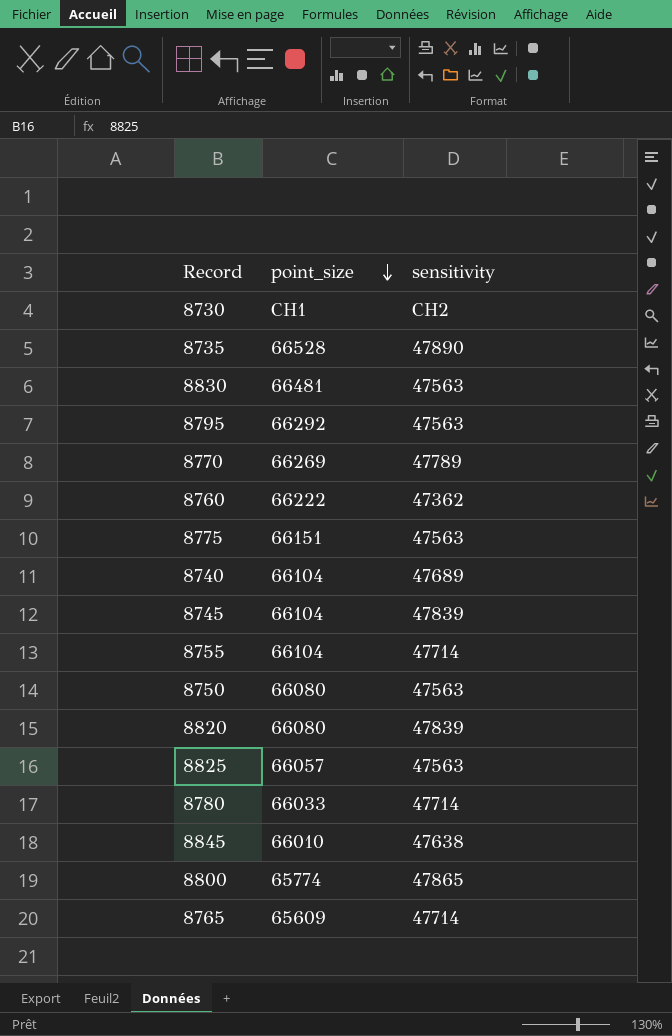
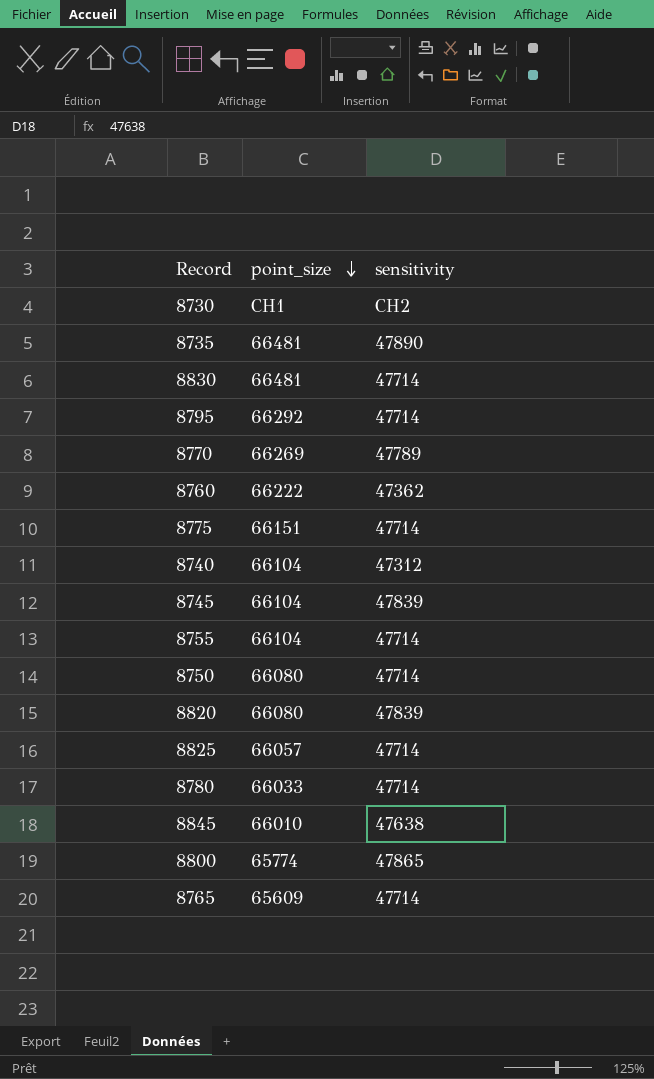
8735 | point_size: 66528 -> 66481
8830 | sensitivity: 47563 -> 47714
8795 | sensitivity: 47563 -> 47714
8775 | sensitivity: 47563 -> 47714
8740 | sensitivity: 47689 -> 47312
8750 | sensitivity: 47563 -> 47714
8825 | sensitivity: 47563 -> 47714

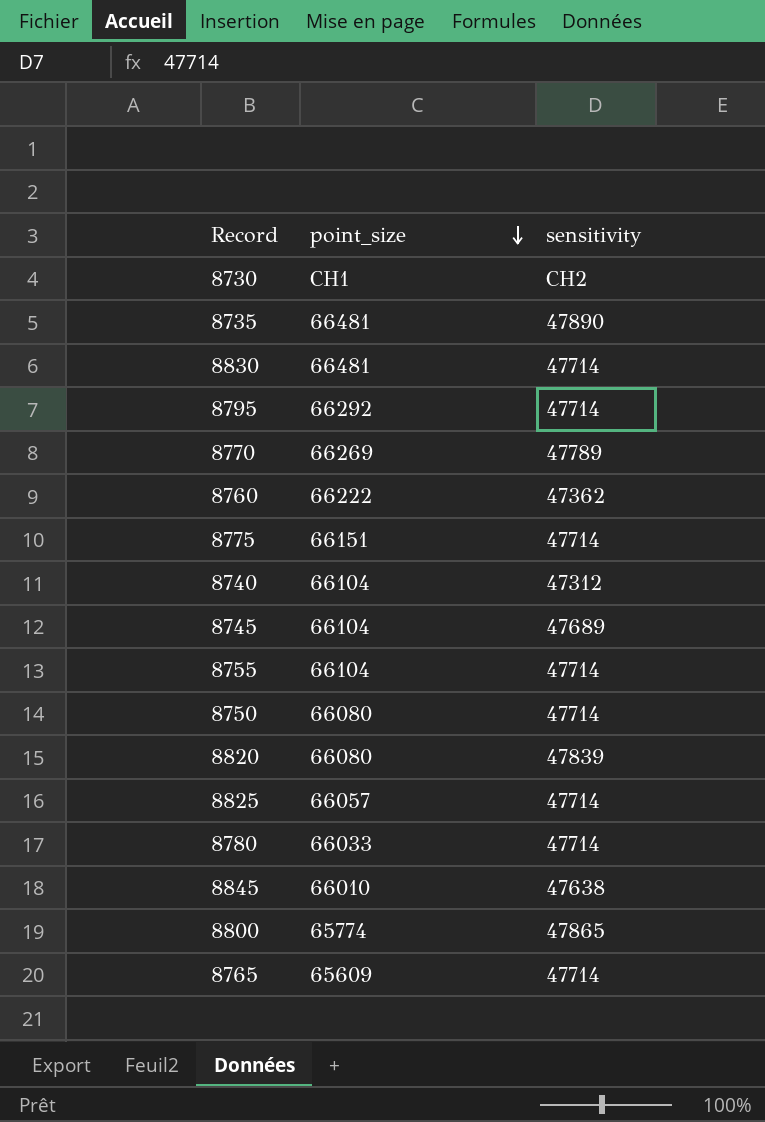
8745 | sensitivity: 47839 -> 47689

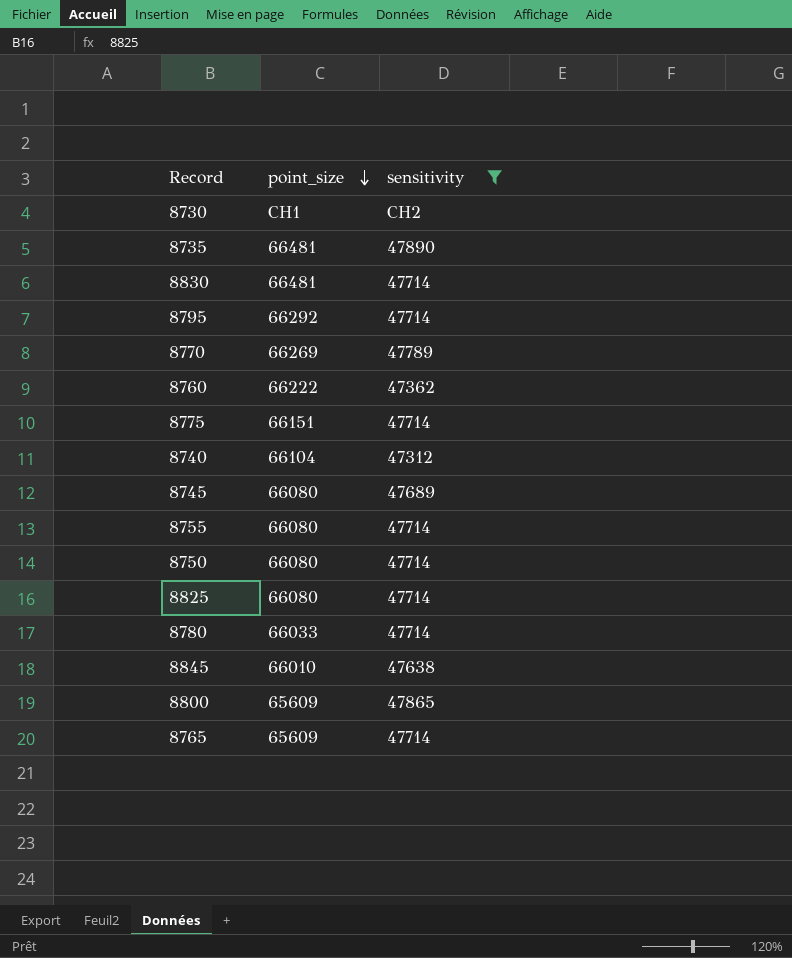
filter: none -> sensitivity != 47839
8745 | point_size: 66104 -> 66080
8755 | point_size: 66104 -> 66080
8825 | point_size: 66057 -> 66080
8800 | point_size: 65774 -> 65609

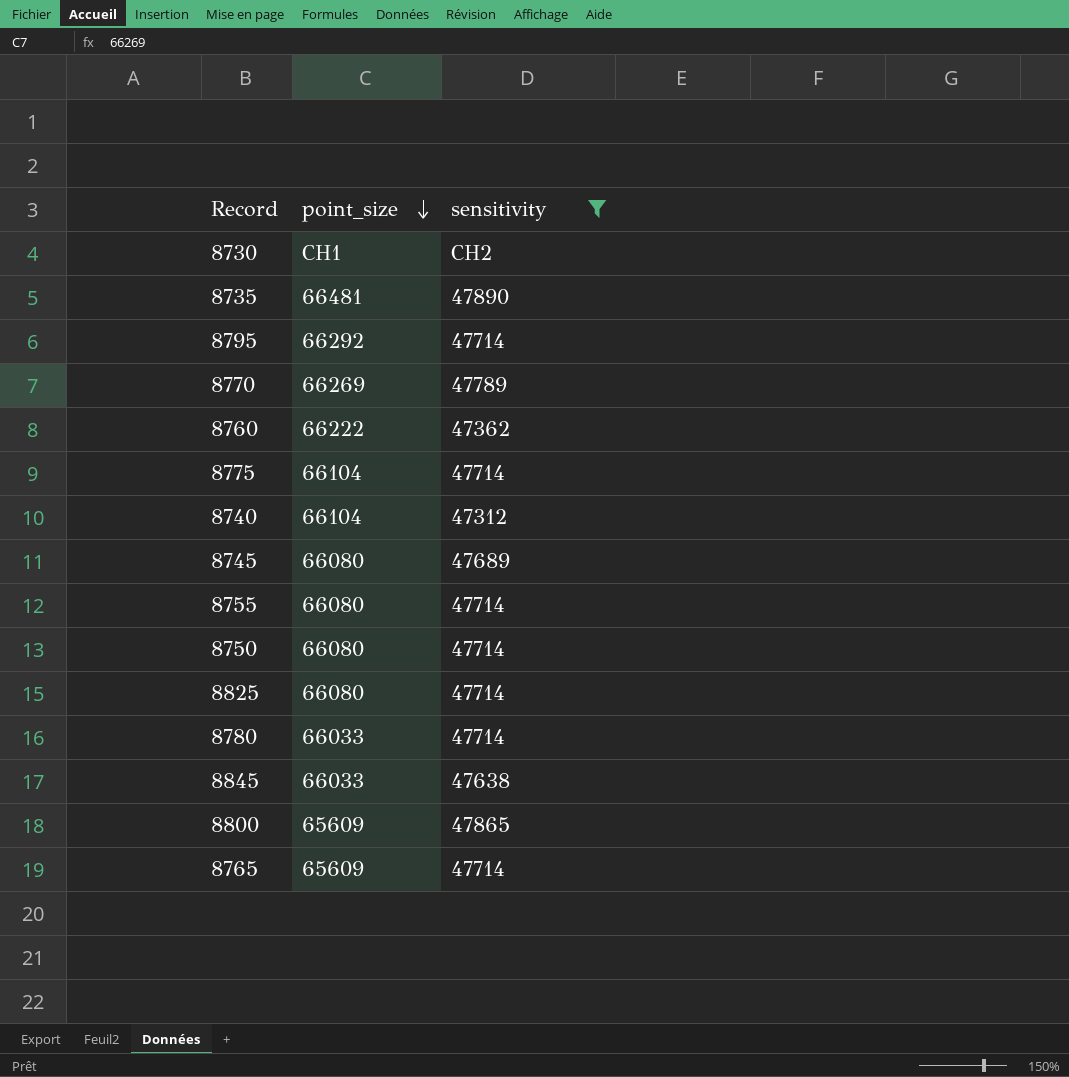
row 8830: 66481 | 47714 -> none
8775 | point_size: 66151 -> 66104
8845 | point_size: 66010 -> 66033

